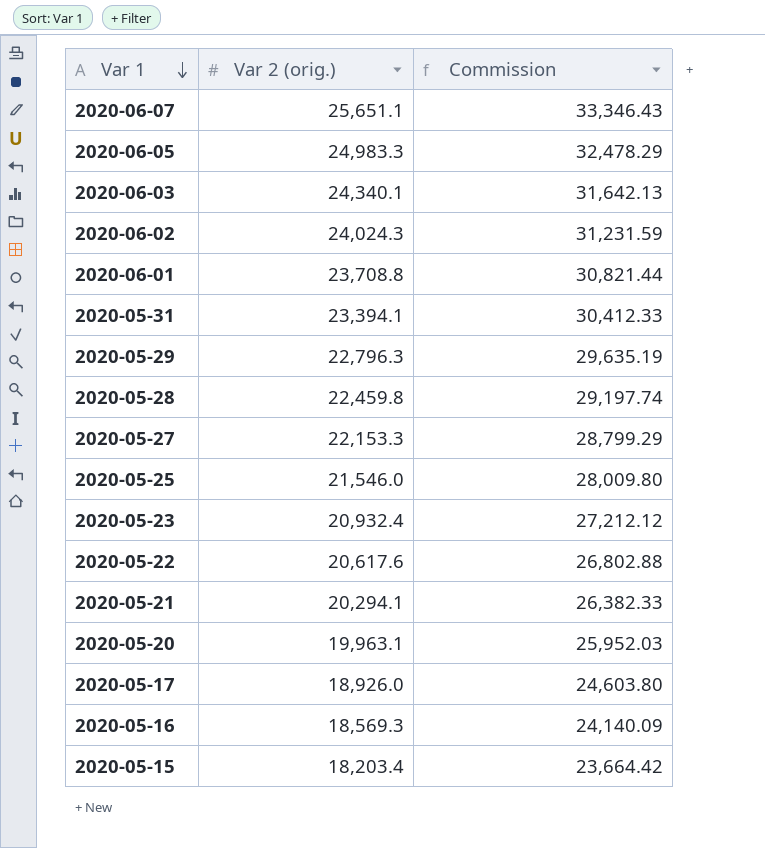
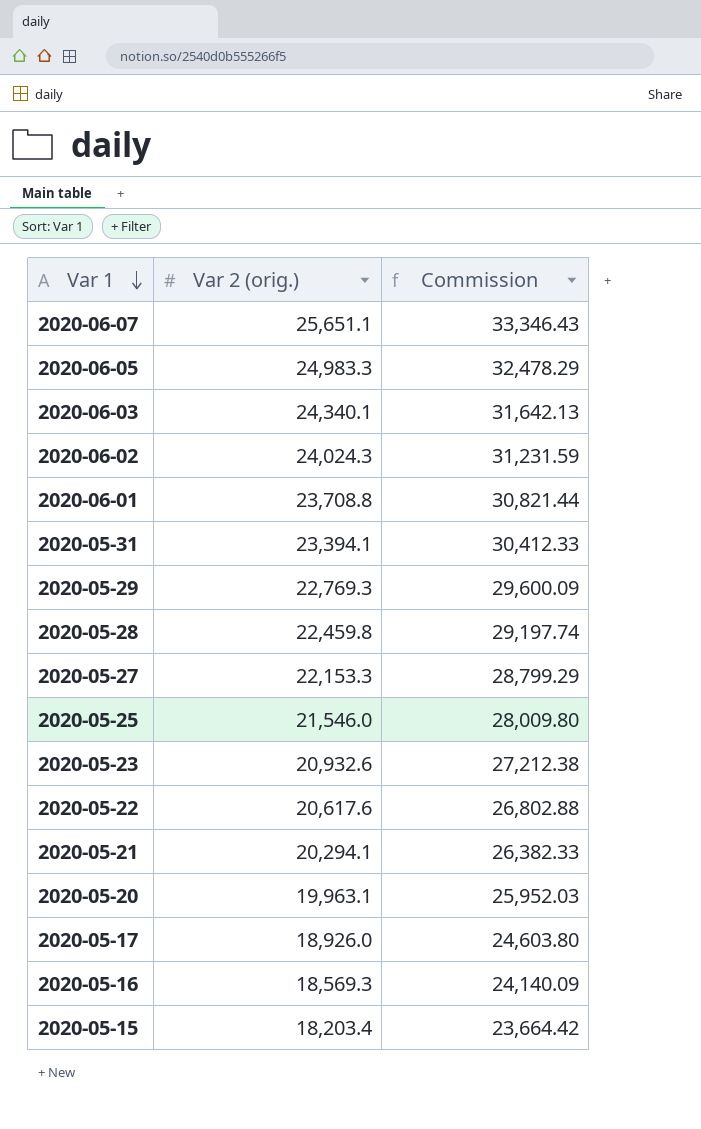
2020-05-29 | Var 2 (orig.): 22,796.3 -> 22,769.3
2020-05-29 | Commission: 29,635.19 -> 29,600.09
2020-05-23 | Var 2 (orig.): 20,932.4 -> 20,932.6
2020-05-23 | Commission: 27,212.12 -> 27,212.38

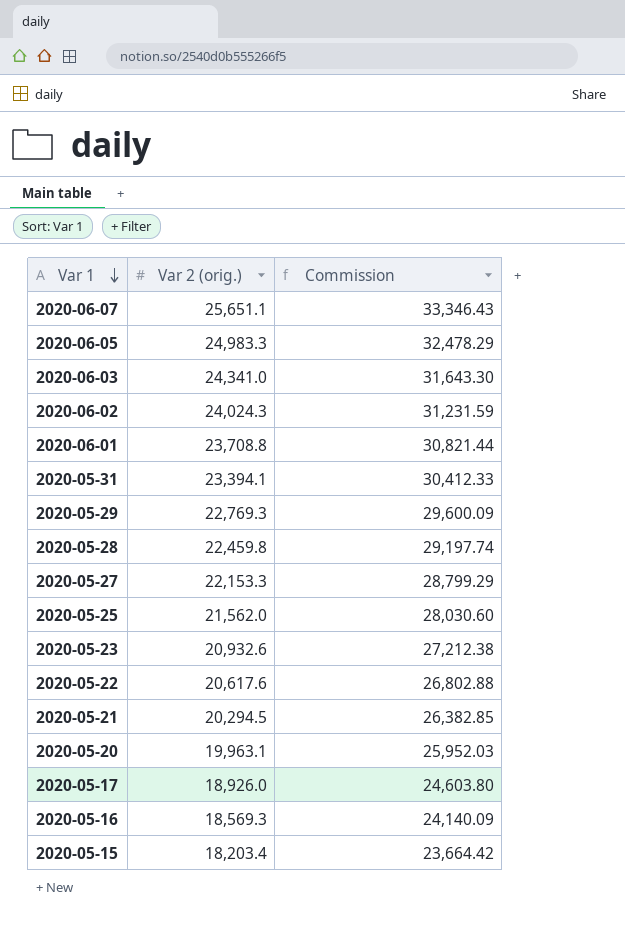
2020-06-03 | Var 2 (orig.): 24,340.1 -> 24,341.0
2020-06-03 | Commission: 31,642.13 -> 31,643.30
2020-05-25 | Var 2 (orig.): 21,546.0 -> 21,562.0
2020-05-25 | Commission: 28,009.80 -> 28,030.60
2020-05-21 | Var 2 (orig.): 20,294.1 -> 20,294.5
2020-05-21 | Commission: 26,382.33 -> 26,382.85

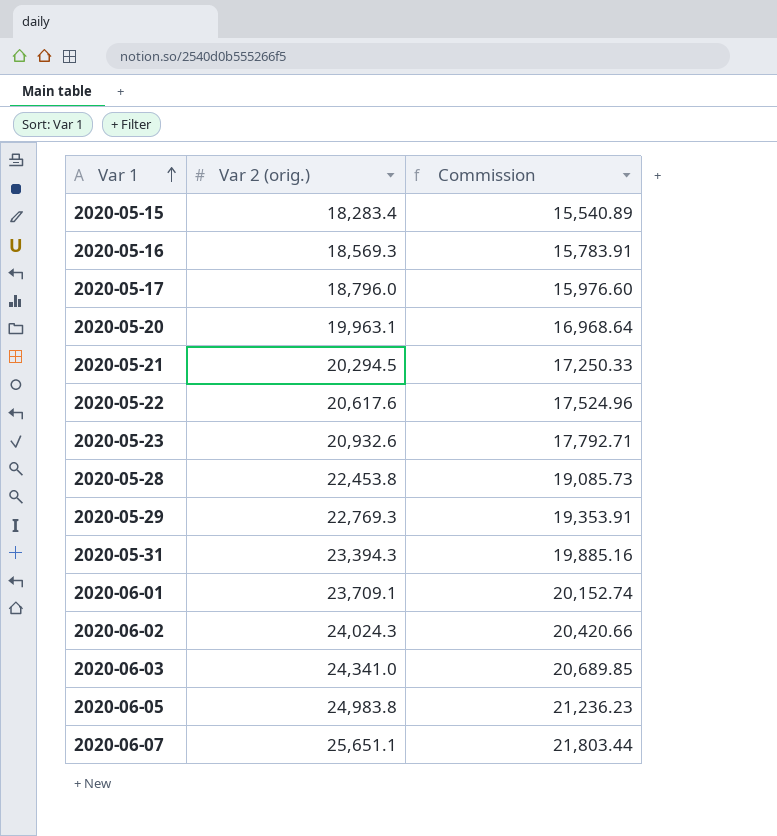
row order: Var 1 descending -> Var 1 ascending
column Commission | formula: [Var 2 (orig.)] * 1.3 -> [Var 2 (orig.)] * 0.85
row 2020-05-27: 22,153.3 | 28,799.29 -> none
row 2020-05-25: 21,562.0 | 28,030.60 -> none
2020-05-15 | Var 2 (orig.): 18,203.4 -> 18,283.4
2020-05-17 | Var 2 (orig.): 18,926.0 -> 18,796.0
2020-05-28 | Var 2 (orig.): 22,459.8 -> 22,453.8
2020-05-31 | Var 2 (orig.): 23,394.1 -> 23,394.3
2020-06-01 | Var 2 (orig.): 23,708.8 -> 23,709.1
2020-06-05 | Var 2 (orig.): 24,983.3 -> 24,983.8

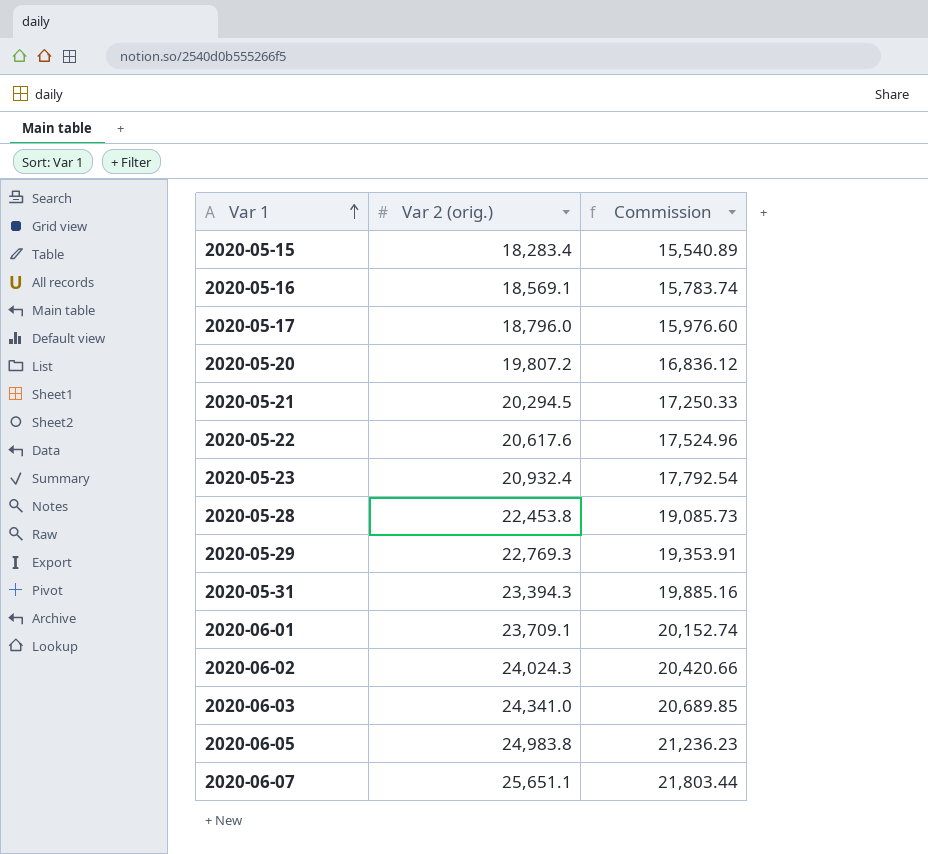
2020-05-16 | Var 2 (orig.): 18,569.3 -> 18,569.1
2020-05-16 | Commission: 15,783.91 -> 15,783.74
2020-05-20 | Var 2 (orig.): 19,963.1 -> 19,807.2
2020-05-20 | Commission: 16,968.64 -> 16,836.12
2020-05-23 | Var 2 (orig.): 20,932.6 -> 20,932.4
2020-05-23 | Commission: 17,792.71 -> 17,792.54

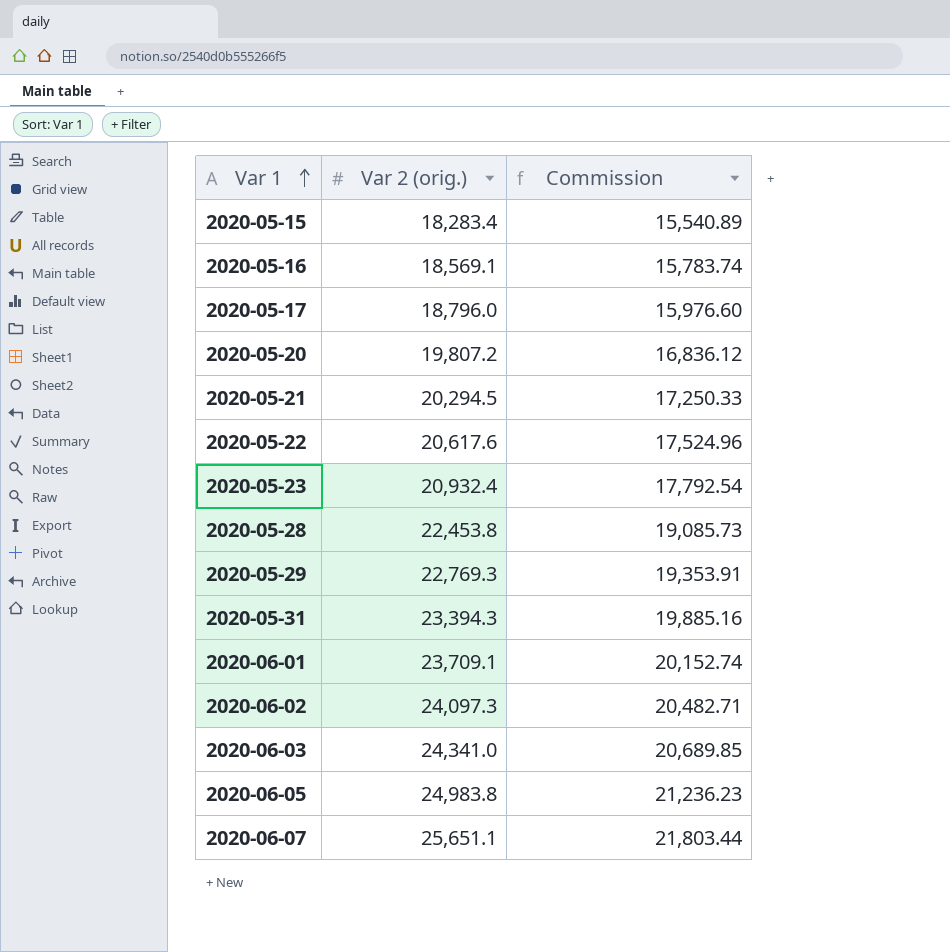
2020-06-02 | Var 2 (orig.): 24,024.3 -> 24,097.3
2020-06-02 | Commission: 20,420.66 -> 20,482.71

